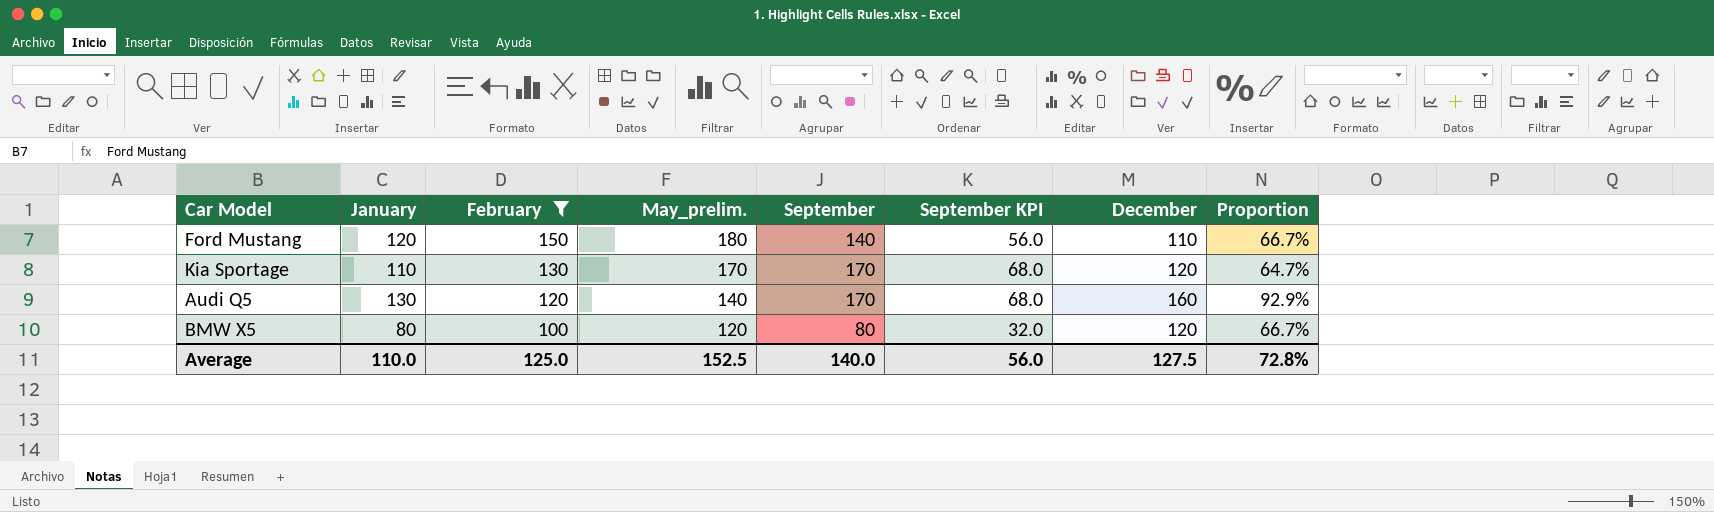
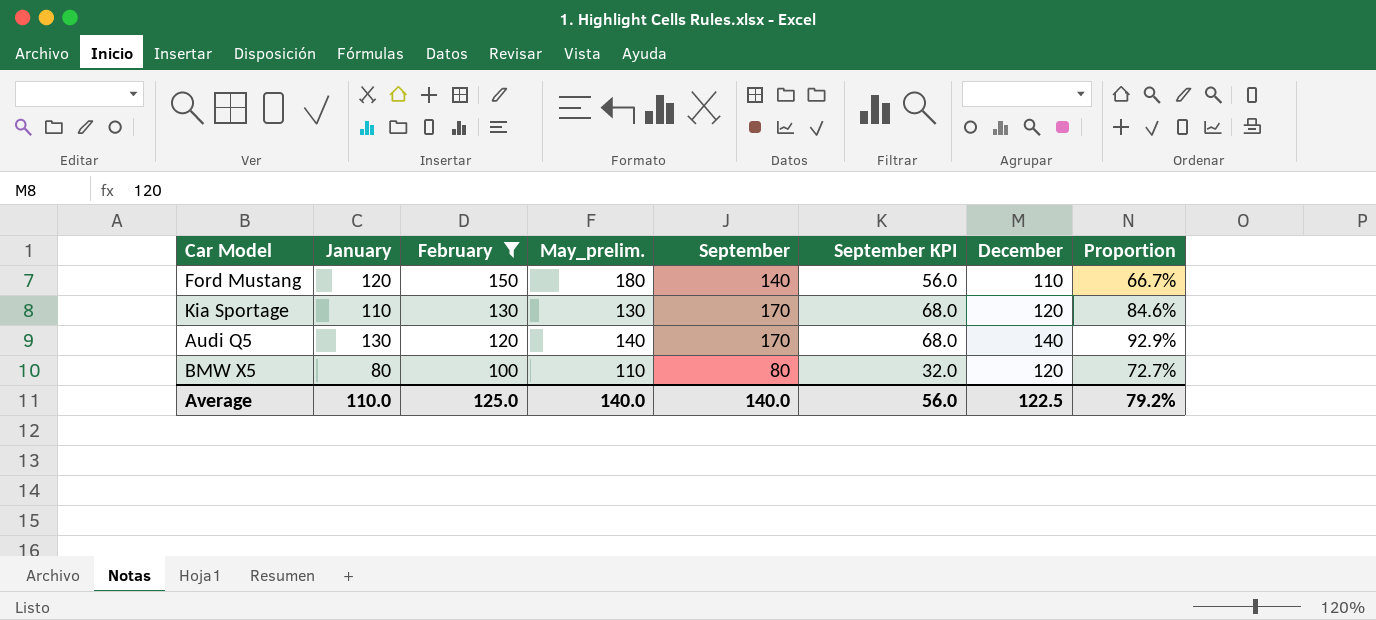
Kia Sportage | May_prelim.: 170 -> 130
Kia Sportage | Proportion: 64.7% -> 84.6%
Audi Q5 | December: 160 -> 140
BMW X5 | May_prelim.: 120 -> 110
BMW X5 | Proportion: 66.7% -> 72.7%
Average | May_prelim.: 152.5 -> 140.0
Average | December: 127.5 -> 122.5
Average | Proportion: 72.8% -> 79.2%

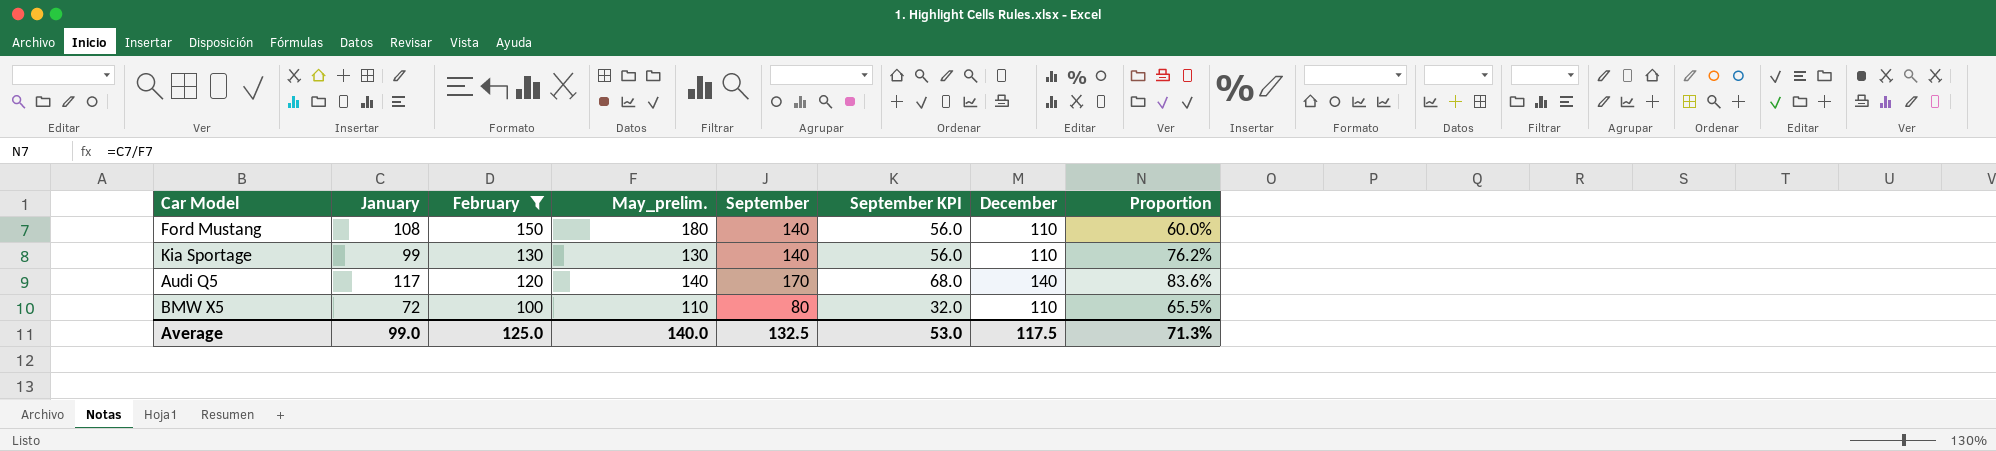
Ford Mustang | January: 120 -> 108
Ford Mustang | Proportion: 66.7% -> 60.0%
Kia Sportage | January: 110 -> 99
Kia Sportage | September: 170 -> 140
Kia Sportage | September KPI: 68.0 -> 56.0
Kia Sportage | December: 120 -> 110
Kia Sportage | Proportion: 84.6% -> 76.2%
Audi Q5 | January: 130 -> 117
Audi Q5 | Proportion: 92.9% -> 83.6%
BMW X5 | January: 80 -> 72
BMW X5 | December: 120 -> 110
BMW X5 | Proportion: 72.7% -> 65.5%
Average | January: 110.0 -> 99.0
Average | September: 140.0 -> 132.5
Average | September KPI: 56.0 -> 53.0
Average | December: 122.5 -> 117.5
Average | Proportion: 79.2% -> 71.3%

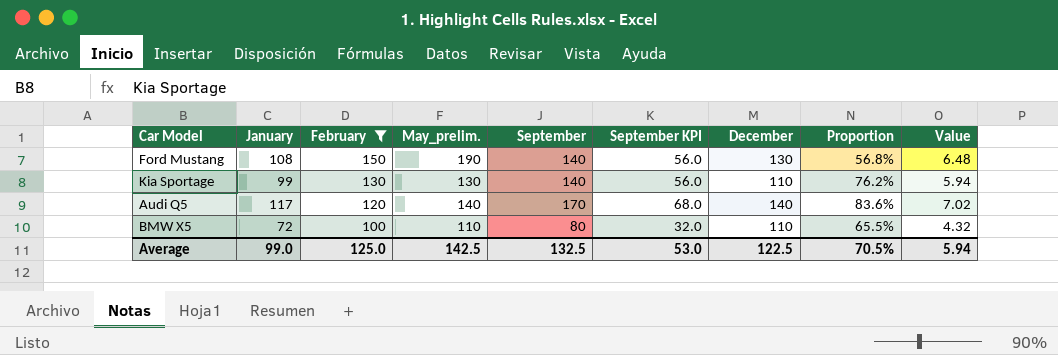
column Value | formula: none -> [January] * 0.06
Ford Mustang | May_prelim.: 180 -> 190
Ford Mustang | December: 110 -> 130
Ford Mustang | Proportion: 60.0% -> 56.8%
Average | May_prelim.: 140.0 -> 142.5
Average | December: 117.5 -> 122.5
Average | Proportion: 71.3% -> 70.5%

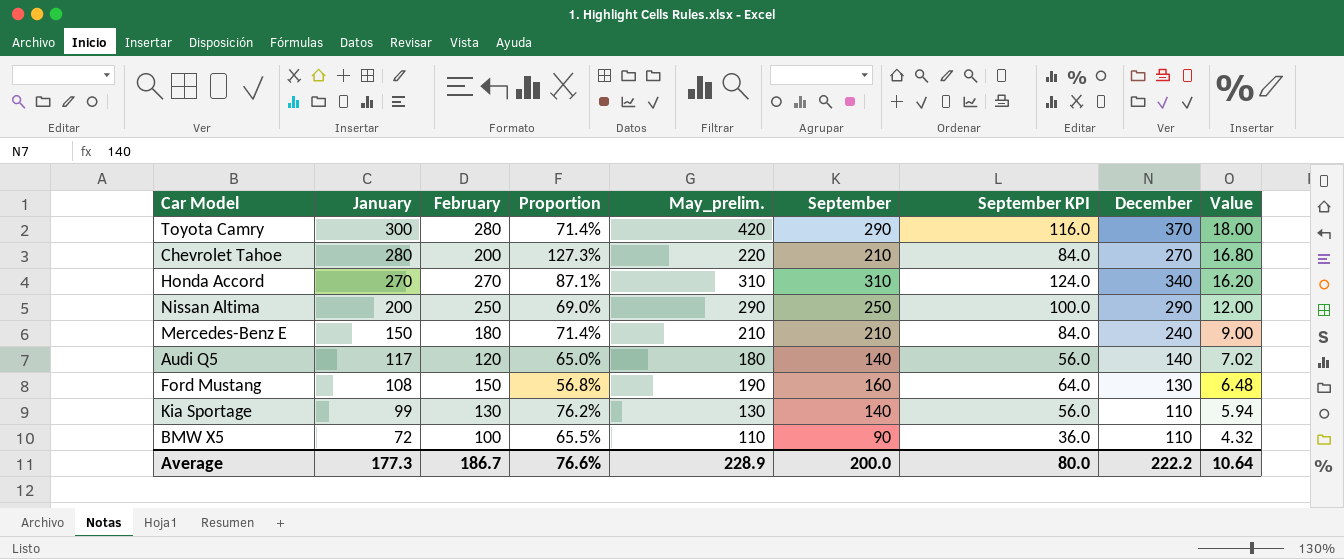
filter: February <= 150 -> none
row order: February descending -> January descending
column Proportion | position: 8 -> 4
Audi Q5 | Proportion: 83.6% -> 65.0%
Audi Q5 | May_prelim.: 140 -> 180
Audi Q5 | September: 170 -> 140
Audi Q5 | September KPI: 68.0 -> 56.0
Ford Mustang | September: 140 -> 160
Ford Mustang | September KPI: 56.0 -> 64.0
BMW X5 | September: 80 -> 90
BMW X5 | September KPI: 32.0 -> 36.0
Average | January: 99.0 -> 177.3
Average | February: 125.0 -> 186.7
Average | Proportion: 70.5% -> 76.6%
Average | May_prelim.: 142.5 -> 228.9
Average | September: 132.5 -> 200.0
Average | September KPI: 53.0 -> 80.0
Average | December: 122.5 -> 222.2
Average | Value: 5.94 -> 10.64

